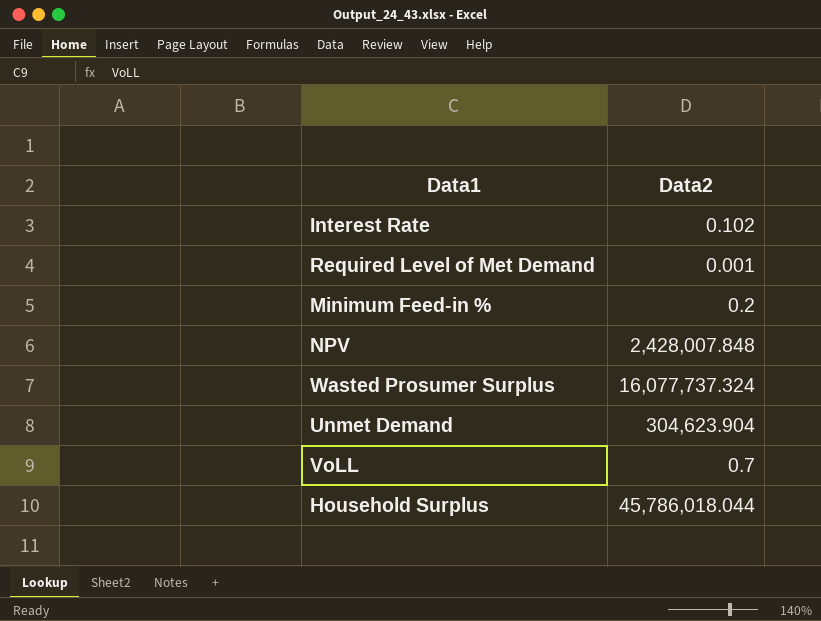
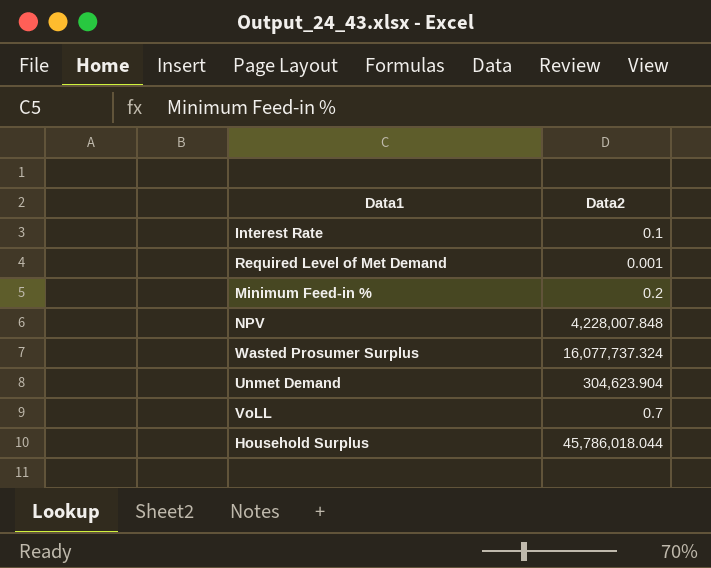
Interest Rate | Data2: 0.102 -> 0.1
NPV | Data2: 2,428,007.848 -> 4,228,007.848

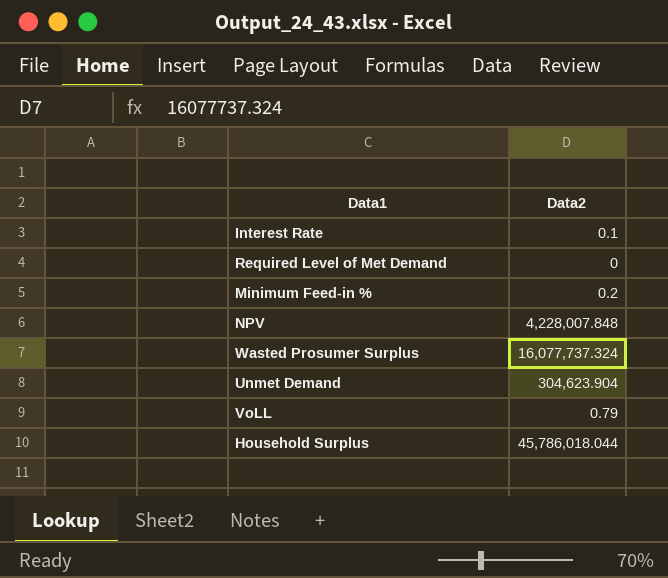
Required Level of Met Demand | Data2: 0.001 -> 0
VoLL | Data2: 0.7 -> 0.79

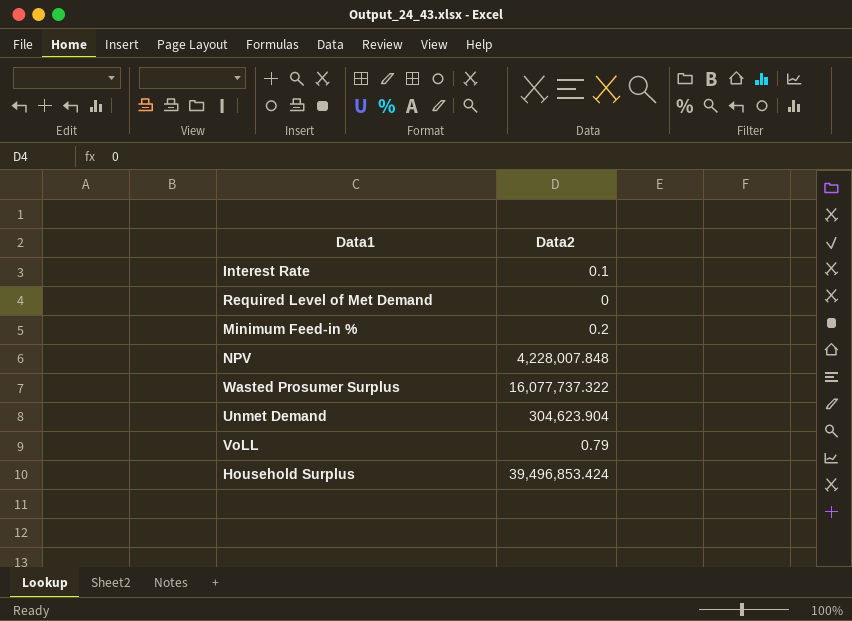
Wasted Prosumer Surplus | Data2: 16,077,737.324 -> 16,077,737.322
Household Surplus | Data2: 45,786,018.044 -> 39,496,853.424

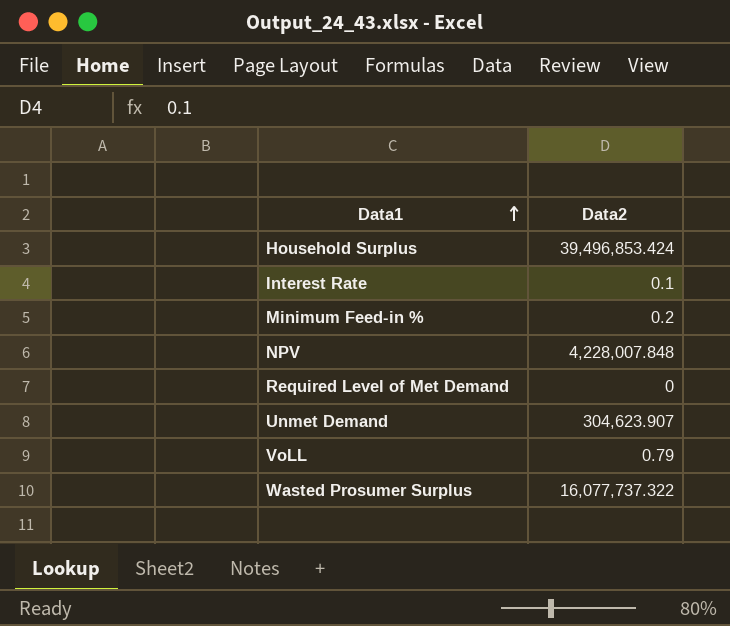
row order: none -> Data1 ascending
Unmet Demand | Data2: 304,623.904 -> 304,623.907

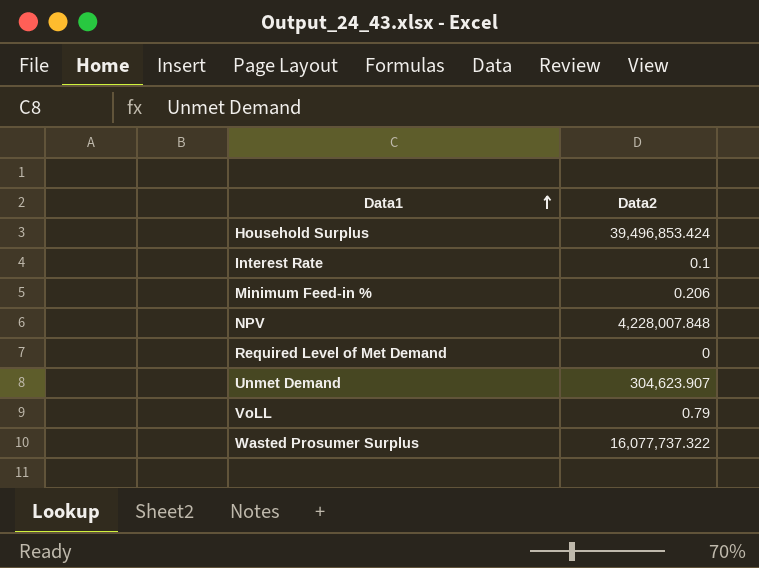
Minimum Feed-in % | Data2: 0.2 -> 0.206

